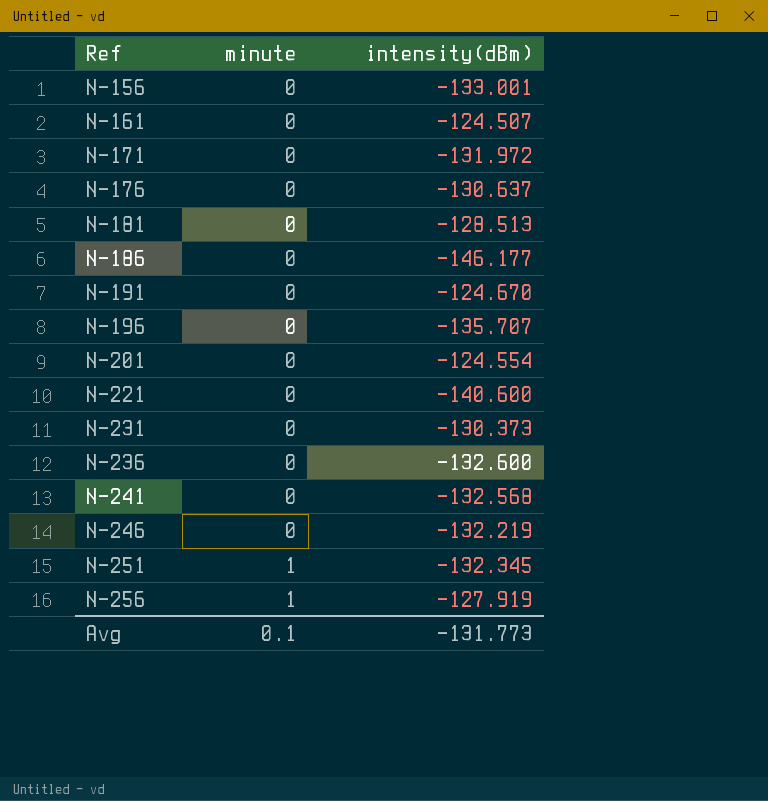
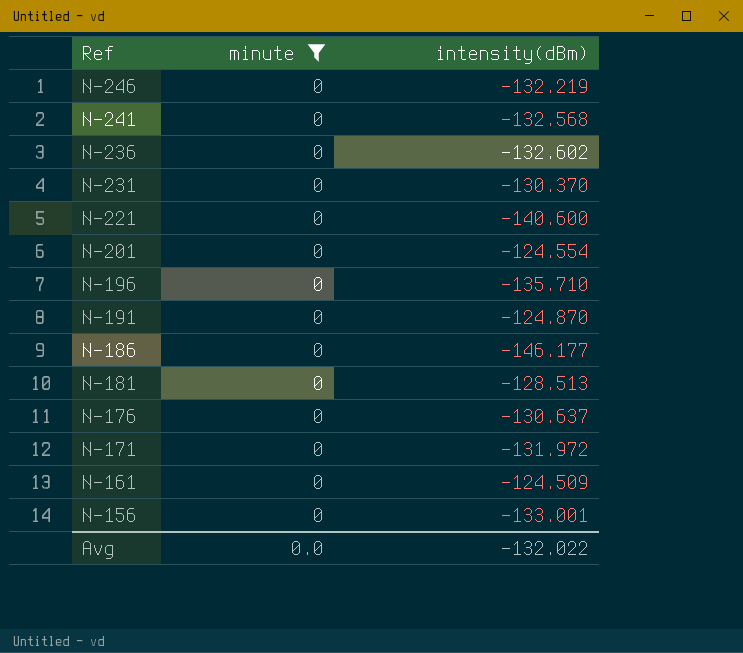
filter: none -> minute = 0
row order: Ref ascending -> Ref descending
N-236 | intensity(dBm): -132.600 -> -132.602
N-231 | intensity(dBm): -130.373 -> -130.370
N-196 | intensity(dBm): -135.707 -> -135.710
N-191 | intensity(dBm): -124.670 -> -124.870
N-161 | intensity(dBm): -124.507 -> -124.509
Avg | minute: 0.1 -> 0.0
Avg | intensity(dBm): -131.773 -> -132.022

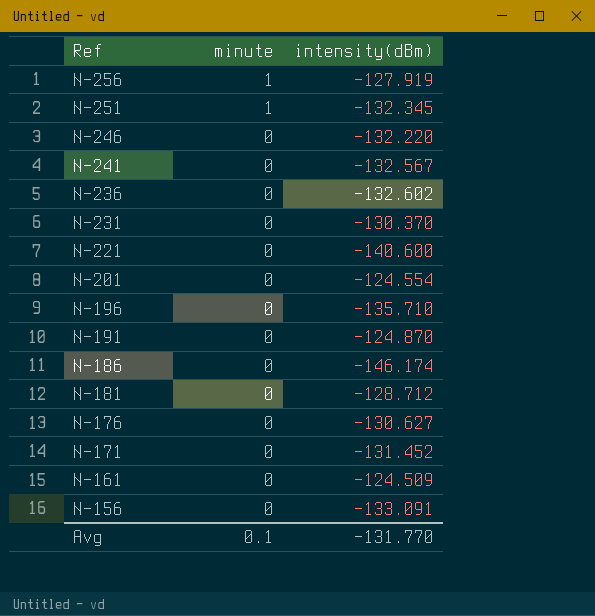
filter: minute = 0 -> none
N-246 | intensity(dBm): -132.219 -> -132.220
N-241 | intensity(dBm): -132.568 -> -132.567
N-186 | intensity(dBm): -146.177 -> -146.174
N-181 | intensity(dBm): -128.513 -> -128.712
N-176 | intensity(dBm): -130.637 -> -130.627
N-171 | intensity(dBm): -131.972 -> -131.452
N-156 | intensity(dBm): -133.001 -> -133.091
Avg | minute: 0.0 -> 0.1
Avg | intensity(dBm): -132.022 -> -131.770

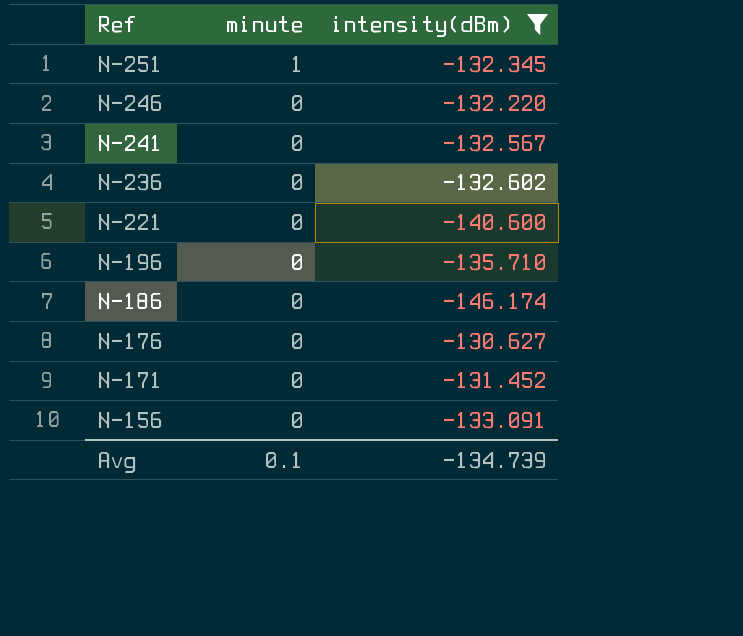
filter: none -> intensity(dBm) <= -130.627
Avg | intensity(dBm): -131.770 -> -134.739

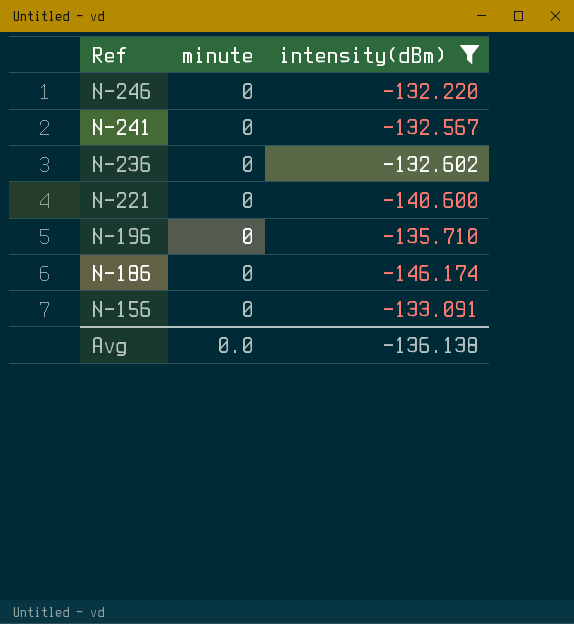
row N-251: 1 | -132.345 -> none
row N-176: 0 | -130.627 -> none
row N-171: 0 | -131.452 -> none
Avg | minute: 0.1 -> 0.0
Avg | intensity(dBm): -134.739 -> -136.138

